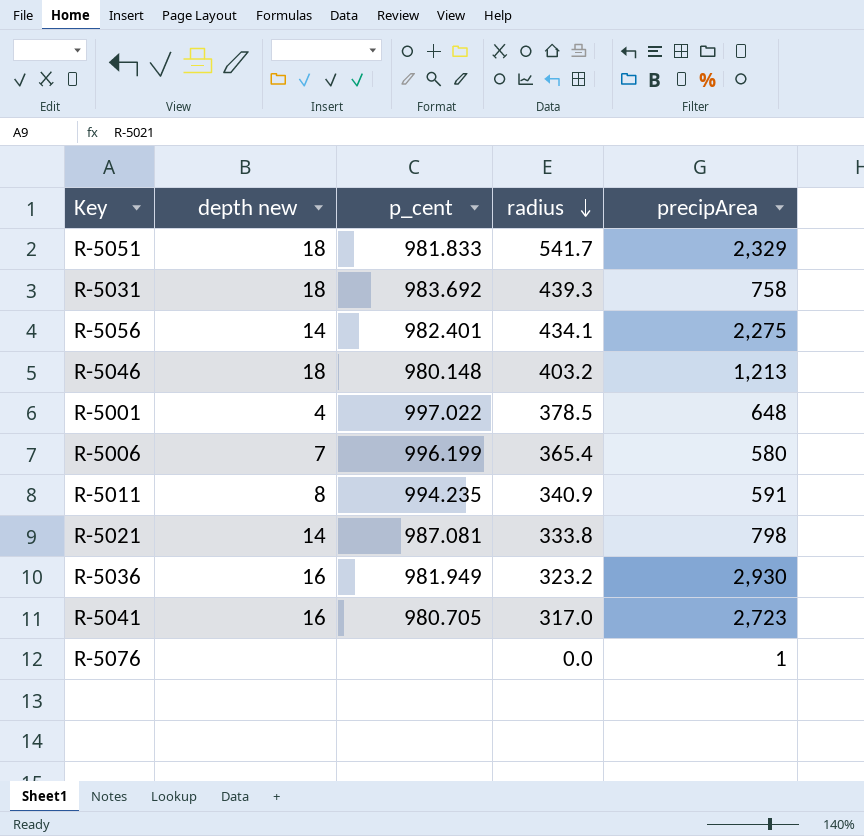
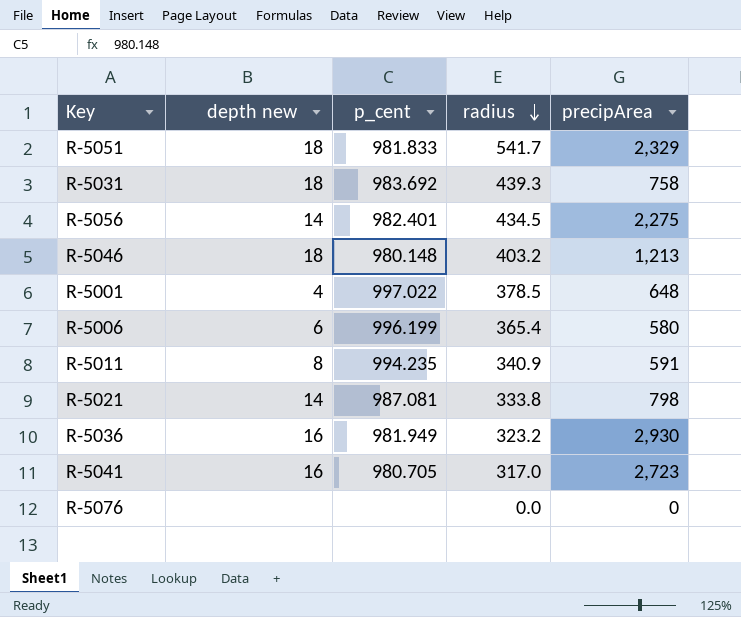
R-5056 | radius: 434.1 -> 434.5
R-5006 | depth new: 7 -> 6
R-5076 | precipArea: 1 -> 0

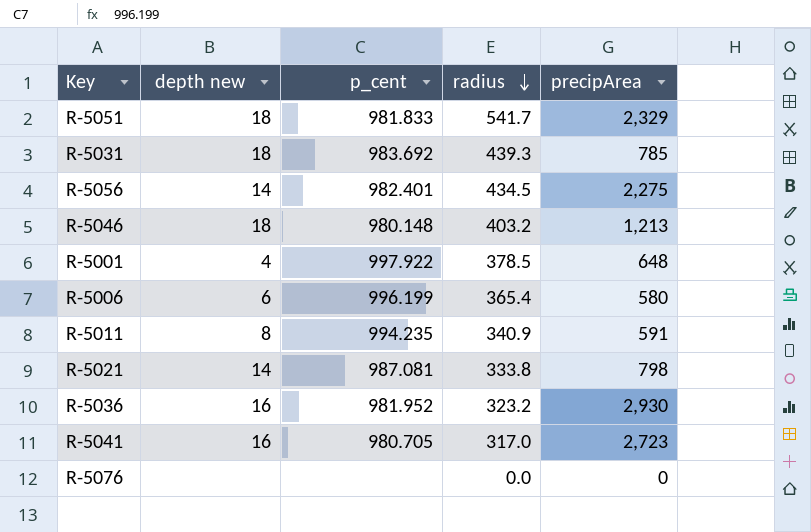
R-5031 | precipArea: 758 -> 785
R-5001 | p_cent: 997.022 -> 997.922
R-5036 | p_cent: 981.949 -> 981.952

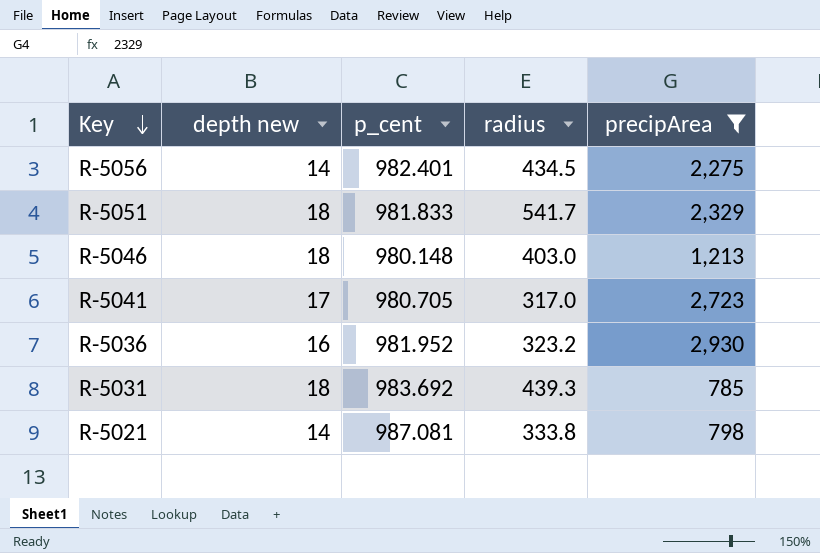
filter: none -> precipArea >= 785
row order: radius descending -> Key descending
R-5046 | radius: 403.2 -> 403.0
R-5041 | depth new: 16 -> 17

